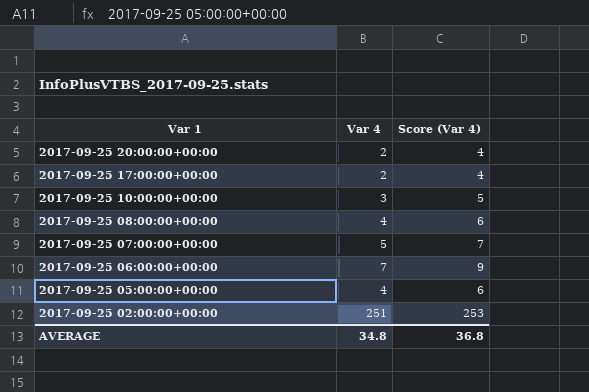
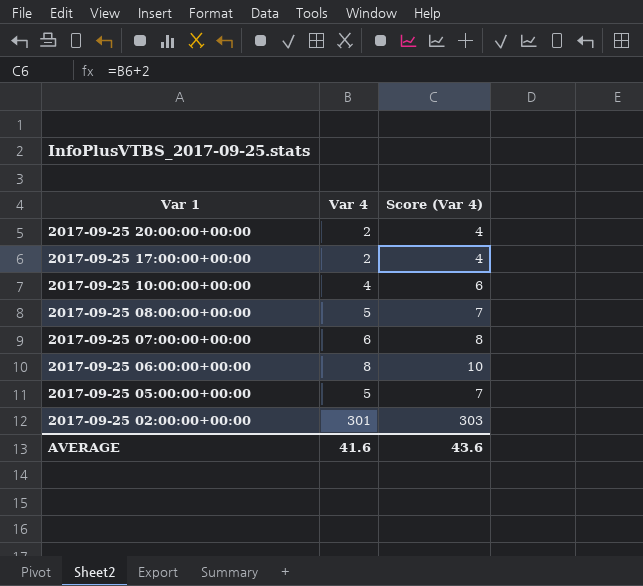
2017-09-25 10:00:00+00:00 | Var 4: 3 -> 4
2017-09-25 10:00:00+00:00 | Score (Var 4): 5 -> 6
2017-09-25 08:00:00+00:00 | Var 4: 4 -> 5
2017-09-25 08:00:00+00:00 | Score (Var 4): 6 -> 7
2017-09-25 07:00:00+00:00 | Var 4: 5 -> 6
2017-09-25 07:00:00+00:00 | Score (Var 4): 7 -> 8
2017-09-25 06:00:00+00:00 | Var 4: 7 -> 8
2017-09-25 06:00:00+00:00 | Score (Var 4): 9 -> 10
2017-09-25 05:00:00+00:00 | Var 4: 4 -> 5
2017-09-25 05:00:00+00:00 | Score (Var 4): 6 -> 7
2017-09-25 02:00:00+00:00 | Var 4: 251 -> 301
2017-09-25 02:00:00+00:00 | Score (Var 4): 253 -> 303
AVERAGE | Var 4: 34.8 -> 41.6
AVERAGE | Score (Var 4): 36.8 -> 43.6

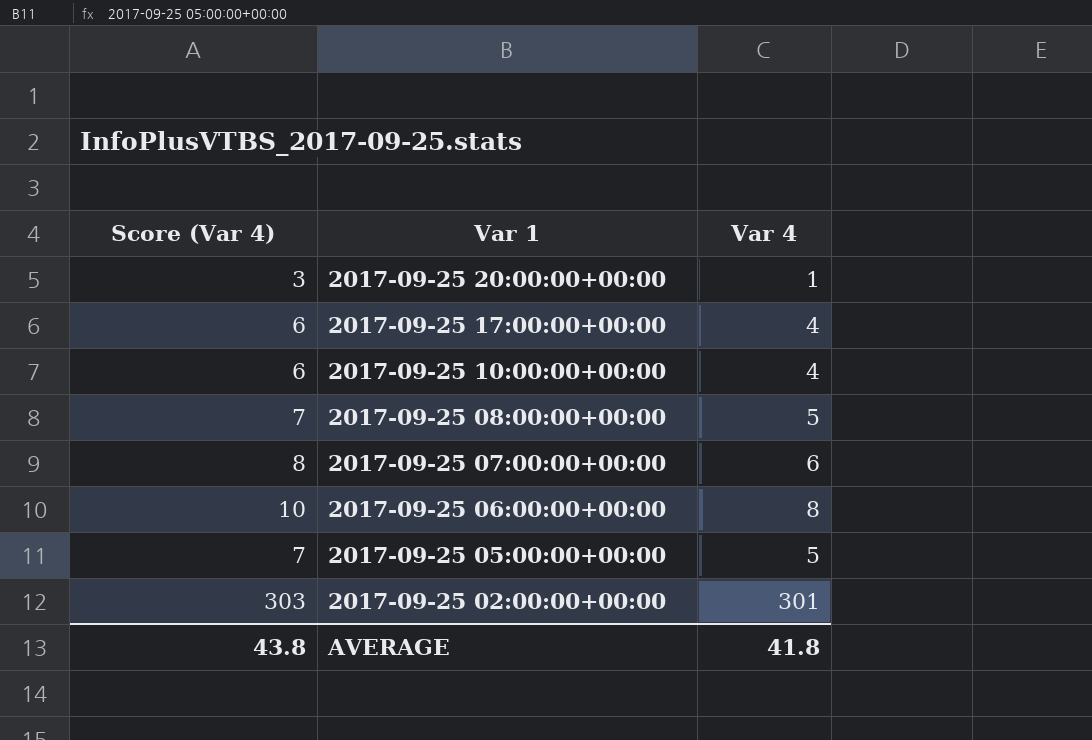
column Score (Var 4) | position: 3 -> 1
2017-09-25 20:00:00+00:00 | Score (Var 4): 4 -> 3
2017-09-25 20:00:00+00:00 | Var 4: 2 -> 1
2017-09-25 17:00:00+00:00 | Score (Var 4): 4 -> 6
2017-09-25 17:00:00+00:00 | Var 4: 2 -> 4
AVERAGE | Score (Var 4): 43.6 -> 43.8
AVERAGE | Var 4: 41.6 -> 41.8

